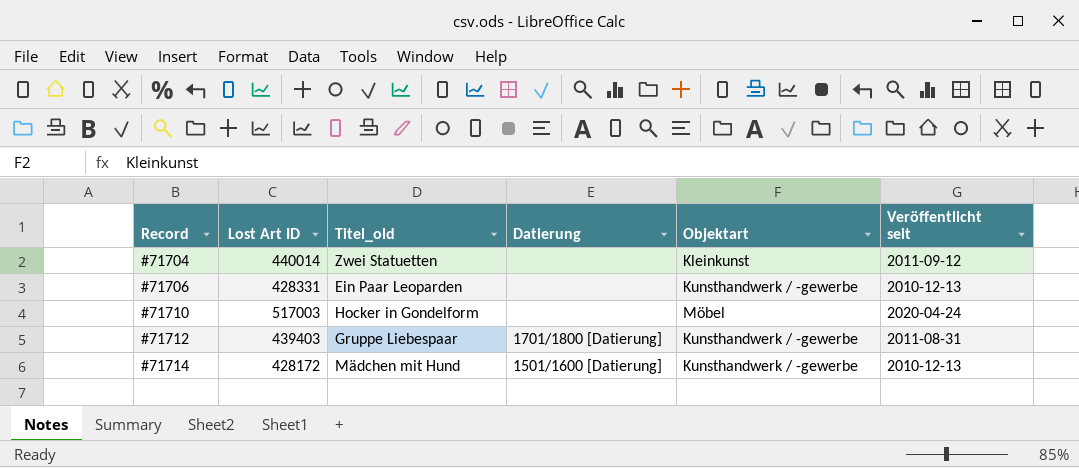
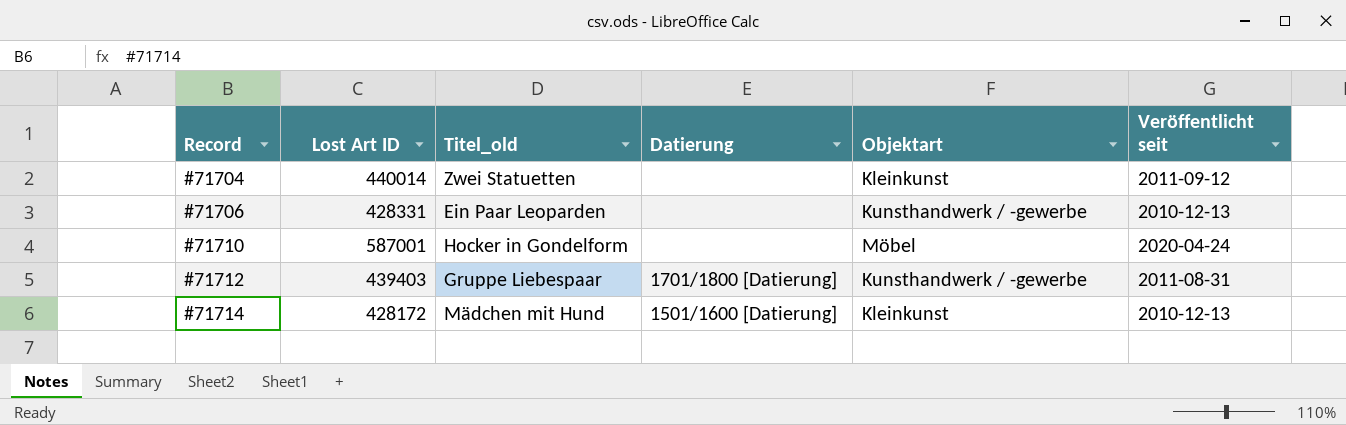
#71710 | Lost Art ID: 517003 -> 587001
#71714 | Objektart: Kunsthandwerk / -gewerbe -> Kleinkunst

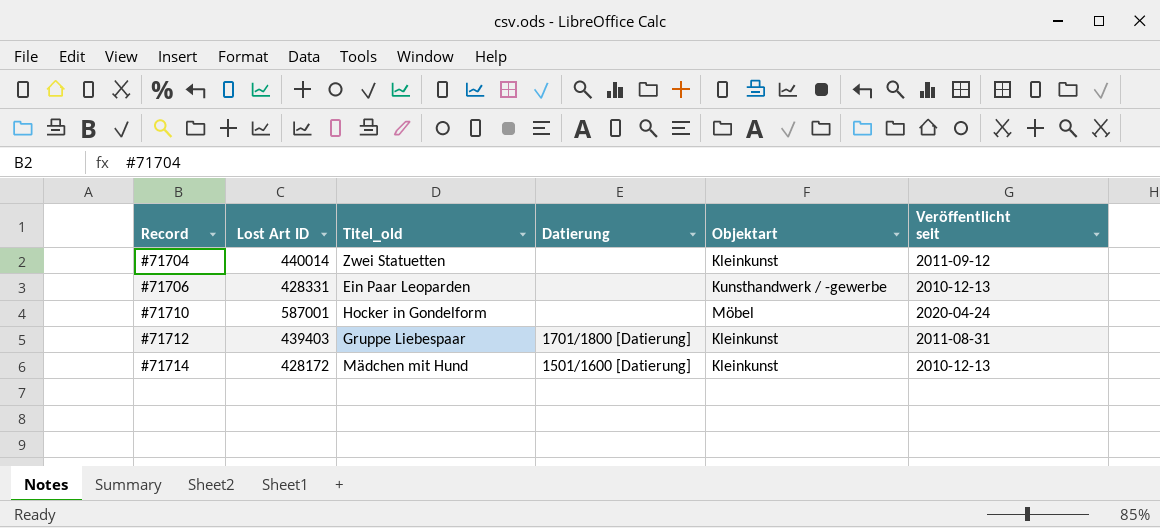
#71712 | Objektart: Kunsthandwerk / -gewerbe -> Kleinkunst

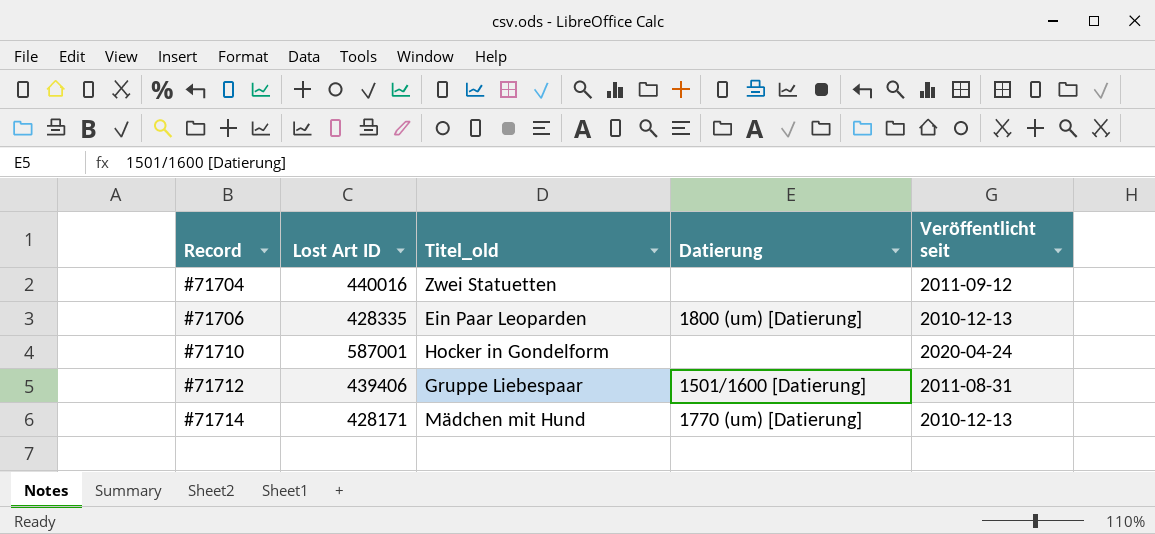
column Objektart | position: 5 -> none
#71704 | Lost Art ID: 440014 -> 440016
#71706 | Lost Art ID: 428331 -> 428335
#71706 | Datierung: none -> 1800 (um) [Datierung]
#71712 | Lost Art ID: 439403 -> 439406
#71712 | Datierung: 1701/1800 [Datierung] -> 1501/1600 [Datierung]
#71714 | Lost Art ID: 428172 -> 428171
#71714 | Datierung: 1501/1600 [Datierung] -> 1770 (um) [Datierung]

